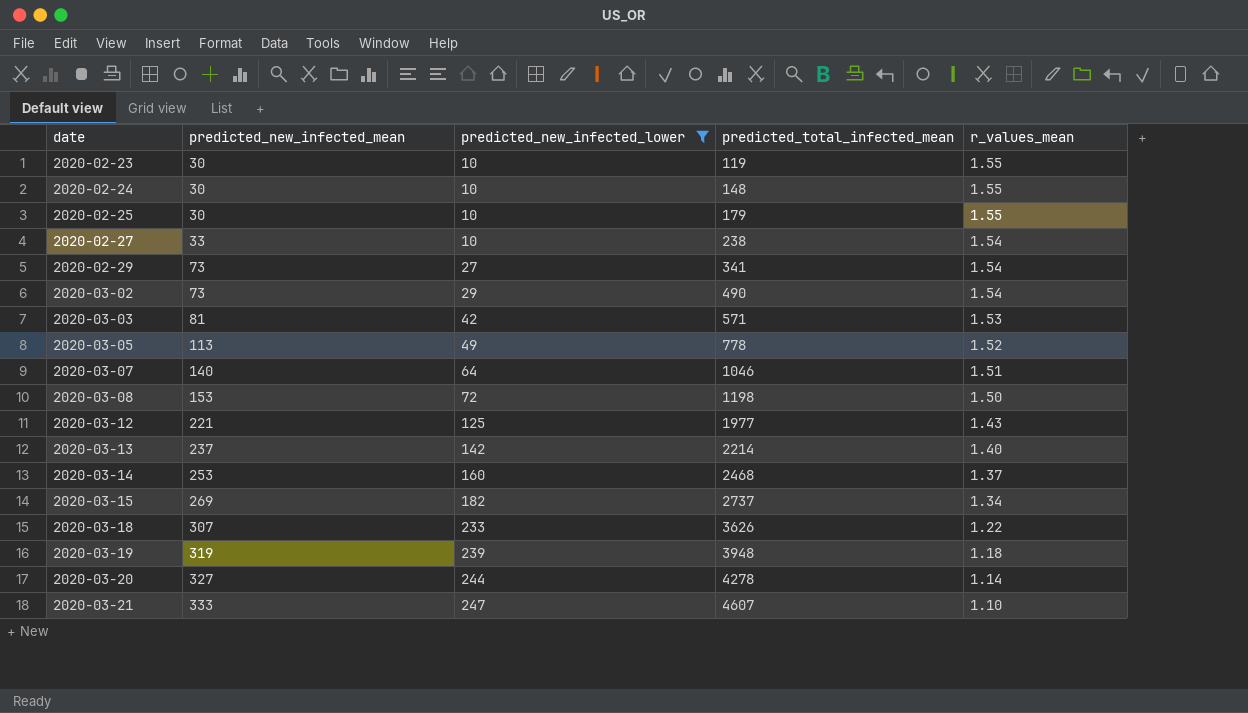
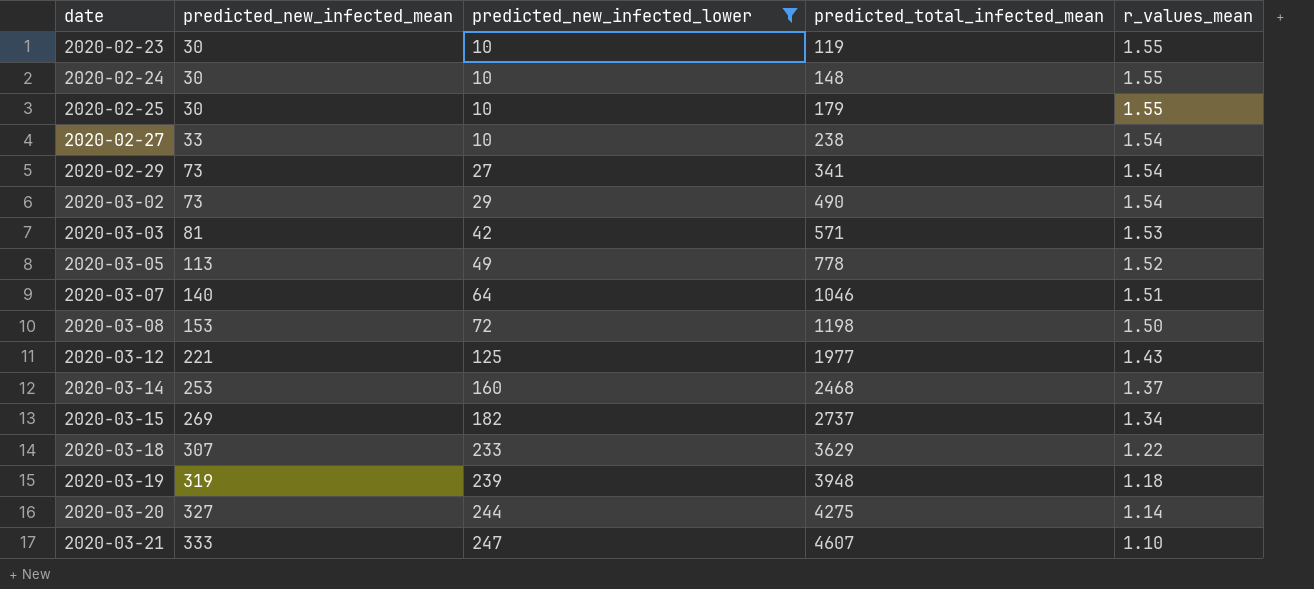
row 2020-03-13: 237 | 142 | 2214 | 1.40 -> none
2020-03-18 | predicted_total_infected_mean: 3626 -> 3629
2020-03-20 | predicted_total_infected_mean: 4278 -> 4275

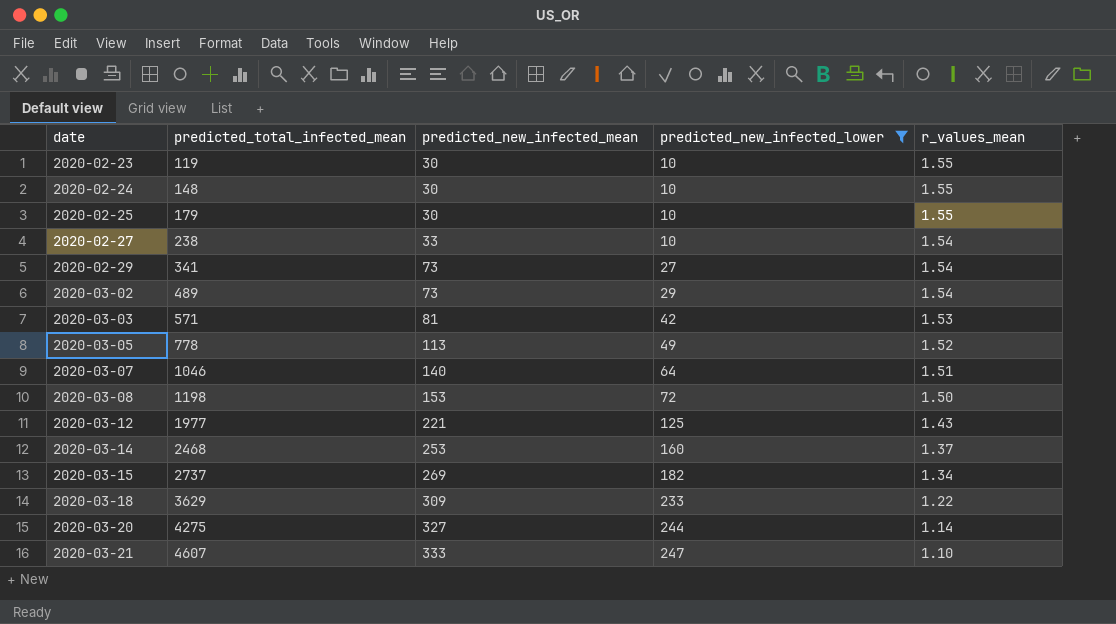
column predicted_total_infected_mean | position: 4 -> 2
row 2020-03-19: 319 | 239 | 3948 | 1.18 -> none
2020-03-02 | predicted_total_infected_mean: 490 -> 489
2020-03-18 | predicted_new_infected_mean: 307 -> 309

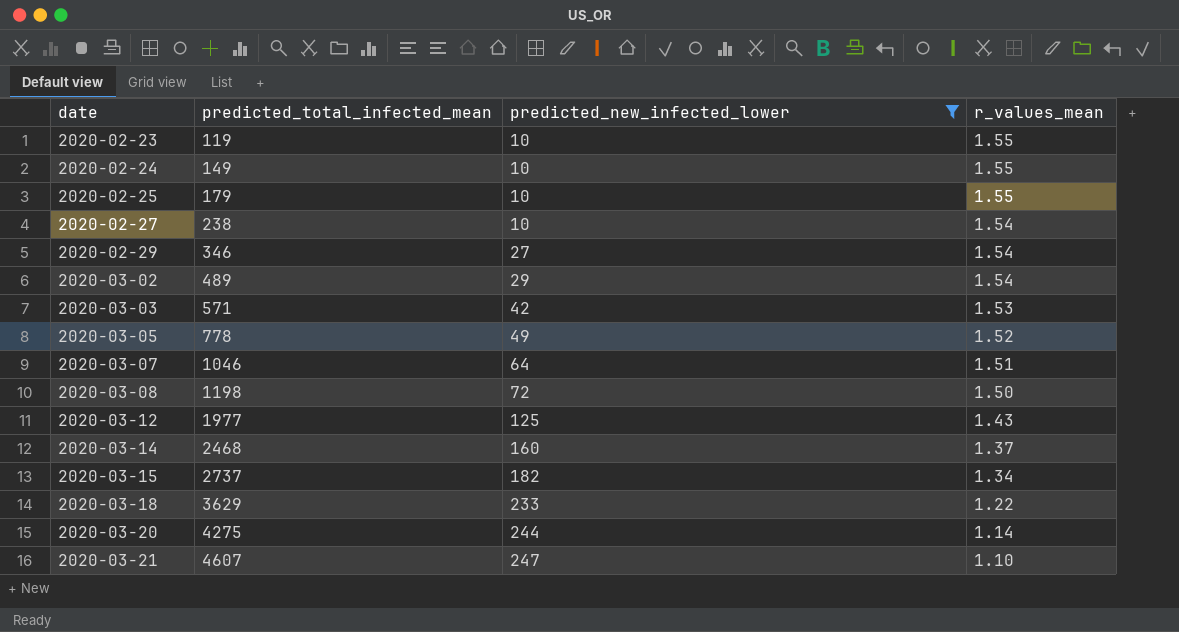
column predicted_new_infected_mean | position: 3 -> none
2020-02-24 | predicted_total_infected_mean: 148 -> 149
2020-02-29 | predicted_total_infected_mean: 341 -> 346

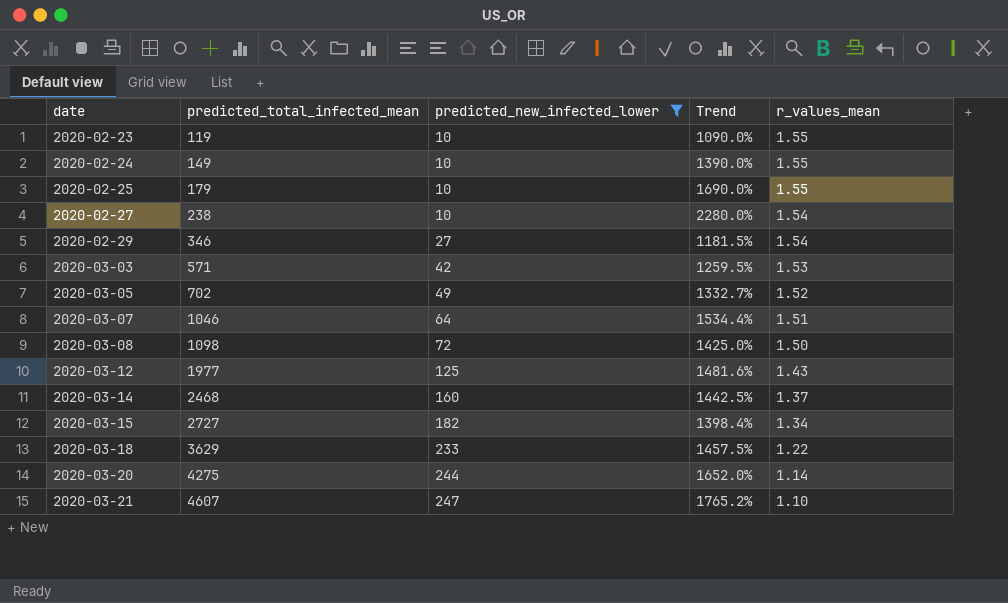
column Trend | formula: none -> ([predicted_total_infected_mean] - [predicted_new_infected_lower]) / [predicted_new_infected_lower]
row 2020-03-02: 489 | 29 | 1.54 -> none
2020-03-05 | predicted_total_infected_mean: 778 -> 702
2020-03-08 | predicted_total_infected_mean: 1198 -> 1098
2020-03-15 | predicted_total_infected_mean: 2737 -> 2727

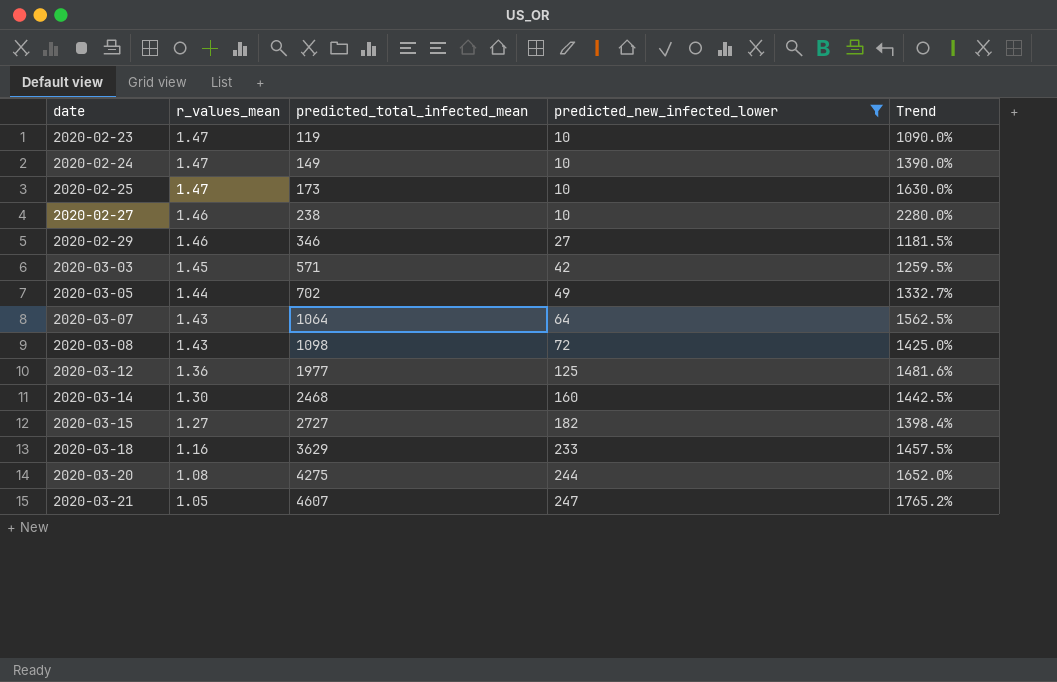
column r_values_mean | position: 5 -> 2
2020-02-23 | r_values_mean: 1.55 -> 1.47
2020-02-24 | r_values_mean: 1.55 -> 1.47
2020-02-25 | r_values_mean: 1.55 -> 1.47
2020-02-25 | predicted_total_infected_mean: 179 -> 173
2020-02-25 | Trend: 1690.0% -> 1630.0%
2020-02-27 | r_values_mean: 1.54 -> 1.46
2020-02-29 | r_values_mean: 1.54 -> 1.46
2020-03-03 | r_values_mean: 1.53 -> 1.45
2020-03-05 | r_values_mean: 1.52 -> 1.44
2020-03-07 | r_values_mean: 1.51 -> 1.43
2020-03-07 | predicted_total_infected_mean: 1046 -> 1064
2020-03-07 | Trend: 1534.4% -> 1562.5%
2020-03-08 | r_values_mean: 1.50 -> 1.43
2020-03-12 | r_values_mean: 1.43 -> 1.36
2020-03-14 | r_values_mean: 1.37 -> 1.30
2020-03-15 | r_values_mean: 1.34 -> 1.27
2020-03-18 | r_values_mean: 1.22 -> 1.16
2020-03-20 | r_values_mean: 1.14 -> 1.08
2020-03-21 | r_values_mean: 1.10 -> 1.05

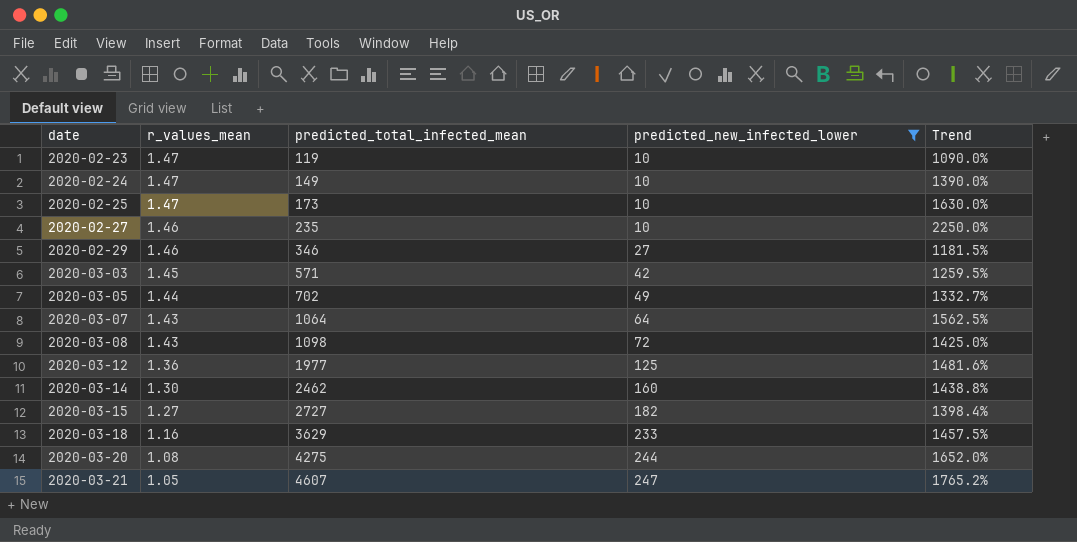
2020-02-27 | predicted_total_infected_mean: 238 -> 235
2020-02-27 | Trend: 2280.0% -> 2250.0%
2020-03-14 | predicted_total_infected_mean: 2468 -> 2462
2020-03-14 | Trend: 1442.5% -> 1438.8%

